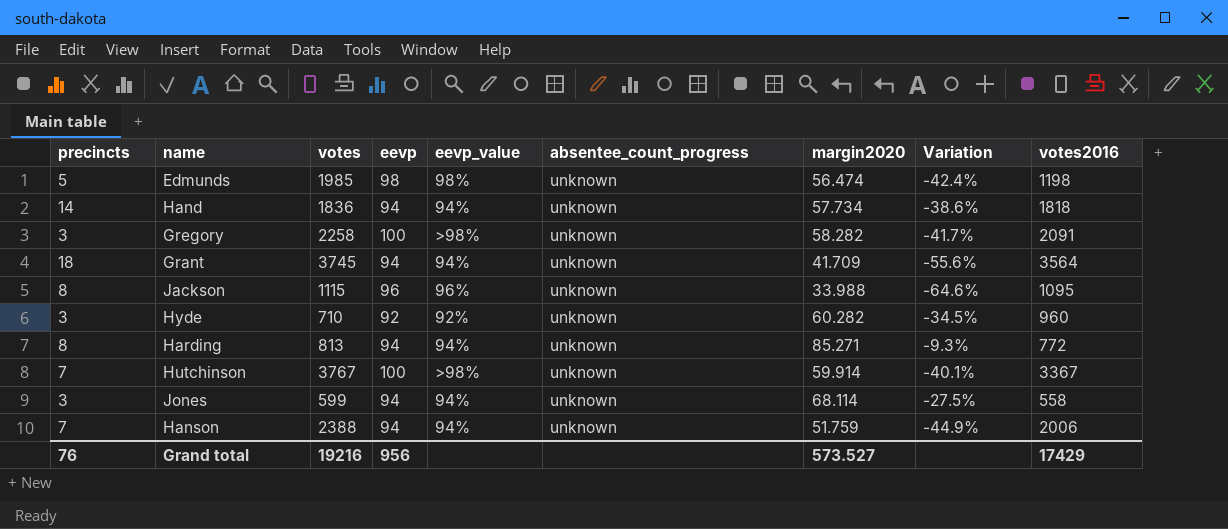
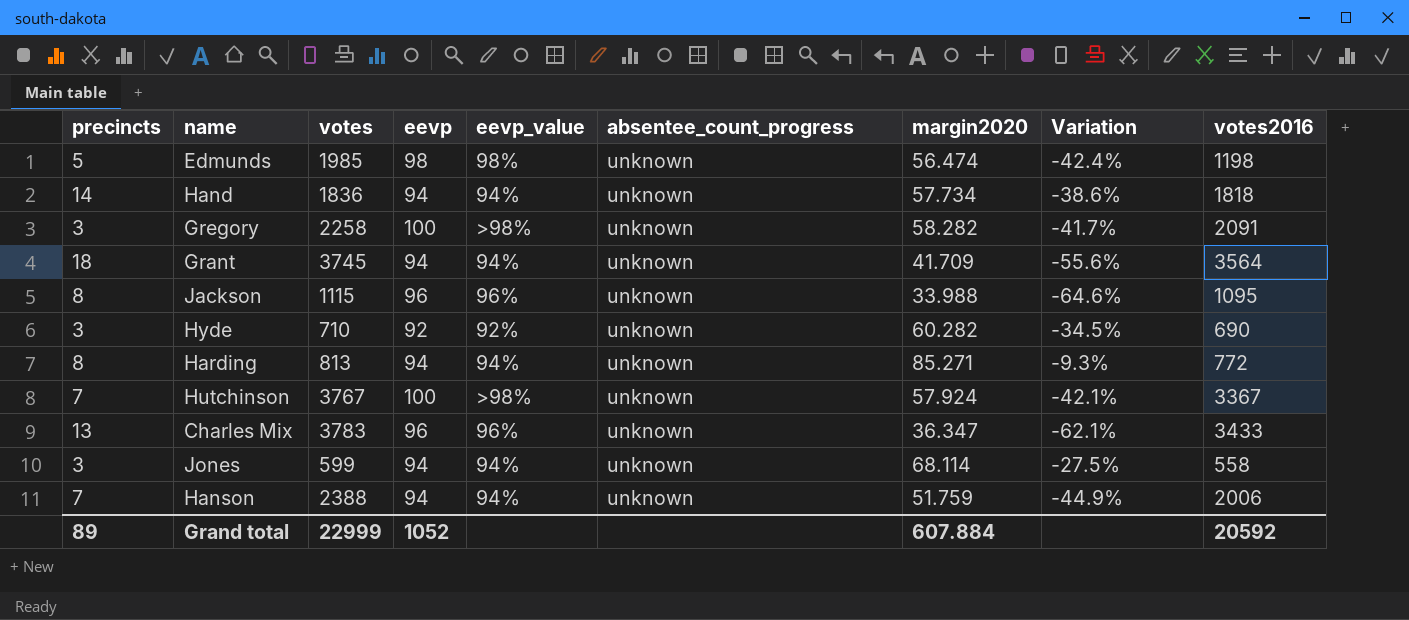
Hyde | votes2016: 960 -> 690
Hutchinson | margin2020: 59.914 -> 57.924
Hutchinson | Variation: -40.1% -> -42.1%
row Charles Mix: none -> 13 | 3783 | 96 | 96% | unknown | 36.347 | -62.1% | 3433
Grand total | precincts: 76 -> 89
Grand total | votes: 19216 -> 22999
Grand total | eevp: 956 -> 1052
Grand total | margin2020: 573.527 -> 607.884
Grand total | votes2016: 17429 -> 20592

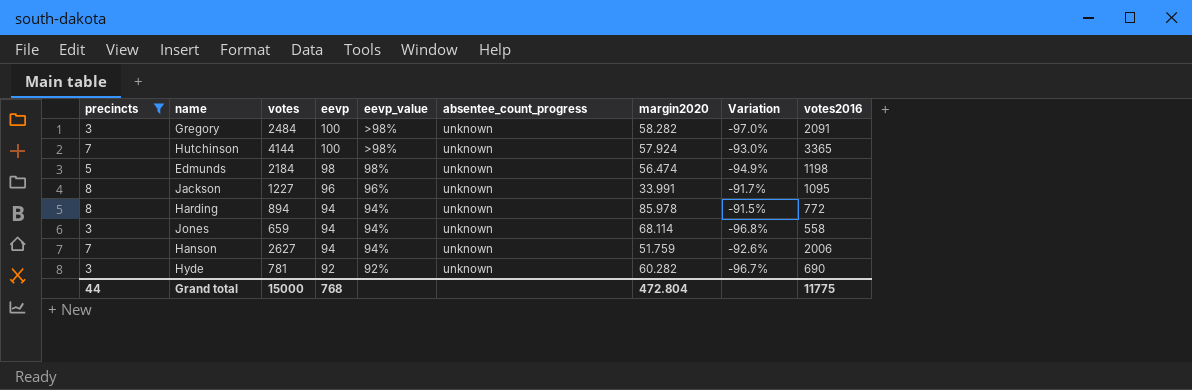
filter: none -> precincts <= 8
row order: none -> eevp descending
column Variation | formula: ([margin2020] - [eevp]) / [eevp] -> ([precincts] - [eevp]) / [eevp]
Gregory | votes: 2258 -> 2484
Hutchinson | votes: 3767 -> 4144
Hutchinson | votes2016: 3367 -> 3365
Edmunds | votes: 1985 -> 2184
Jackson | votes: 1115 -> 1227
Jackson | margin2020: 33.988 -> 33.991
Harding | votes: 813 -> 894
Harding | margin2020: 85.271 -> 85.978
Jones | votes: 599 -> 659
Hanson | votes: 2388 -> 2627
Hyde | votes: 710 -> 781
Grand total | precincts: 89 -> 44
Grand total | votes: 22999 -> 15000
Grand total | eevp: 1052 -> 768
Grand total | margin2020: 607.884 -> 472.804
Grand total | votes2016: 20592 -> 11775

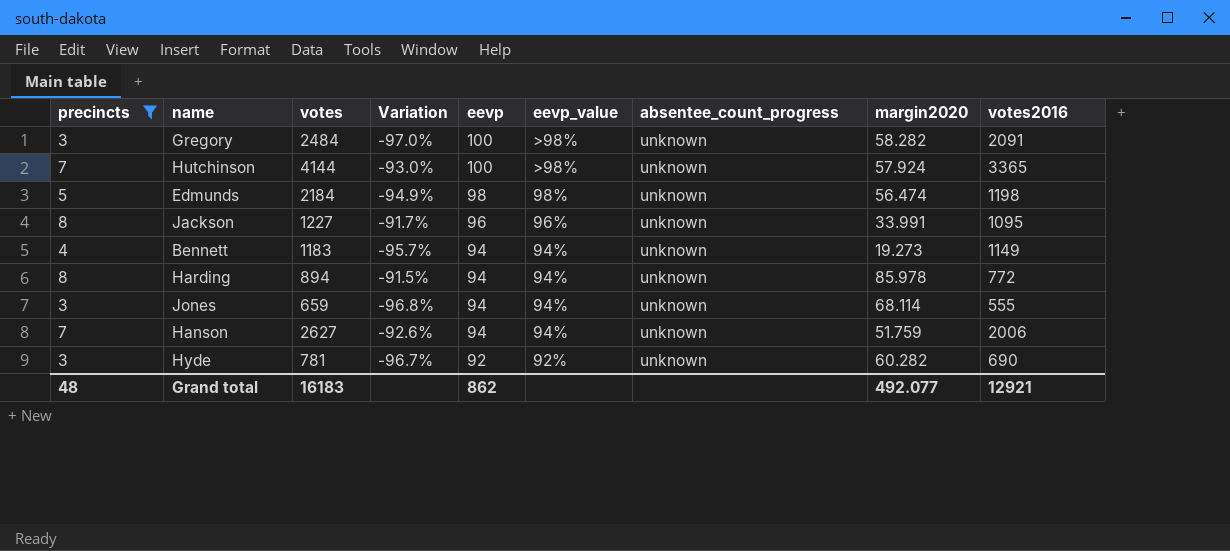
column Variation | position: 8 -> 4
row Bennett: none -> 4 | 1183 | -95.7% | 94 | 94% | unknown | 19.273 | 1149
Jones | votes2016: 558 -> 555
Grand total | precincts: 44 -> 48
Grand total | votes: 15000 -> 16183
Grand total | eevp: 768 -> 862
Grand total | margin2020: 472.804 -> 492.077
Grand total | votes2016: 11775 -> 12921

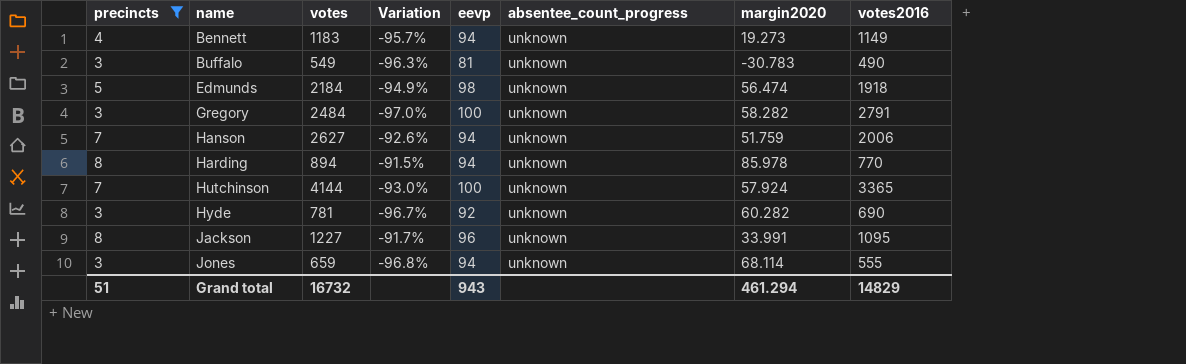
row order: eevp descending -> name ascending
column eevp_value | position: 6 -> none
row Buffalo: none -> 3 | 549 | -96.3% | 81 | unknown | -30.783 | 490
Edmunds | votes2016: 1198 -> 1918
Gregory | votes2016: 2091 -> 2791
Harding | votes2016: 772 -> 770
Grand total | precincts: 48 -> 51
Grand total | votes: 16183 -> 16732
Grand total | eevp: 862 -> 943
Grand total | margin2020: 492.077 -> 461.294
Grand total | votes2016: 12921 -> 14829

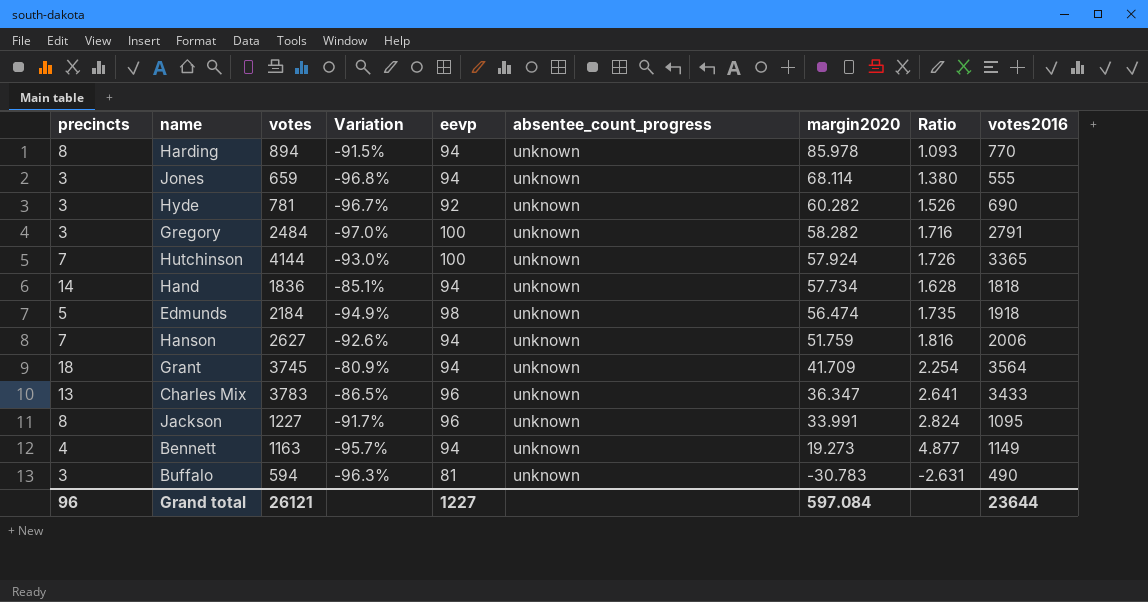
filter: precincts <= 8 -> none
row order: name ascending -> margin2020 descending
column Ratio | formula: none -> [eevp] / [margin2020]
Bennett | votes: 1183 -> 1163
Buffalo | votes: 549 -> 594
Grand total | precincts: 51 -> 96
Grand total | votes: 16732 -> 26121
Grand total | eevp: 943 -> 1227
Grand total | margin2020: 461.294 -> 597.084
Grand total | votes2016: 14829 -> 23644

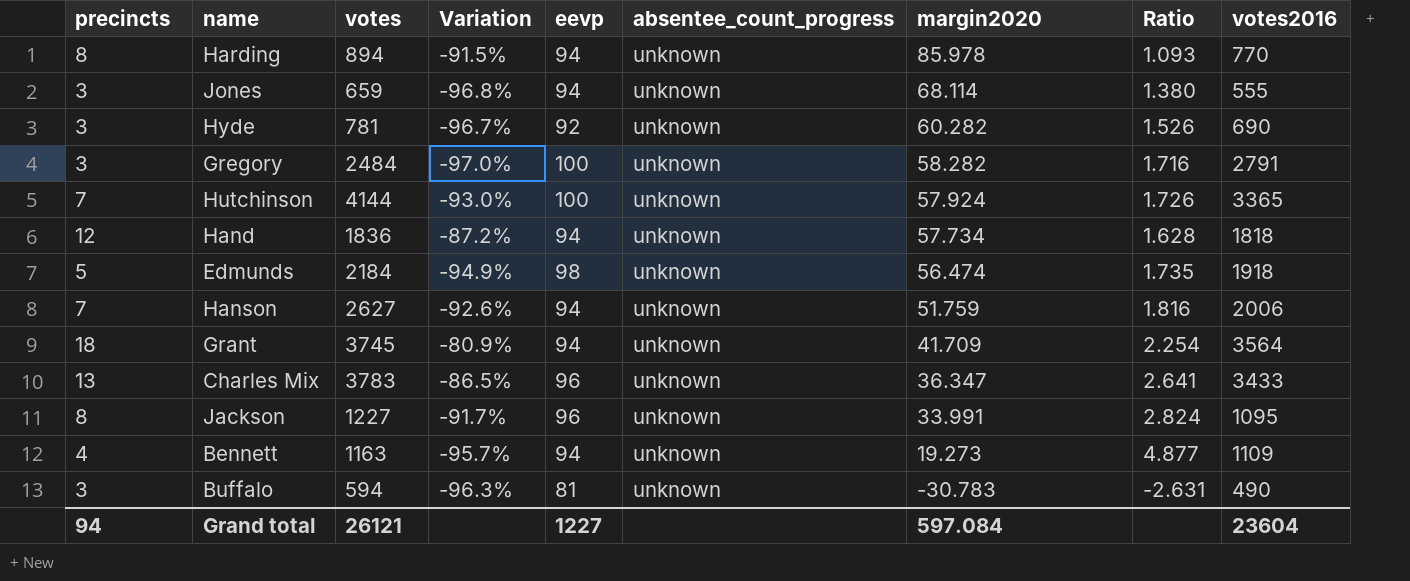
Hand | precincts: 14 -> 12
Hand | Variation: -85.1% -> -87.2%
Bennett | votes2016: 1149 -> 1109
Grand total | precincts: 96 -> 94
Grand total | votes2016: 23644 -> 23604

